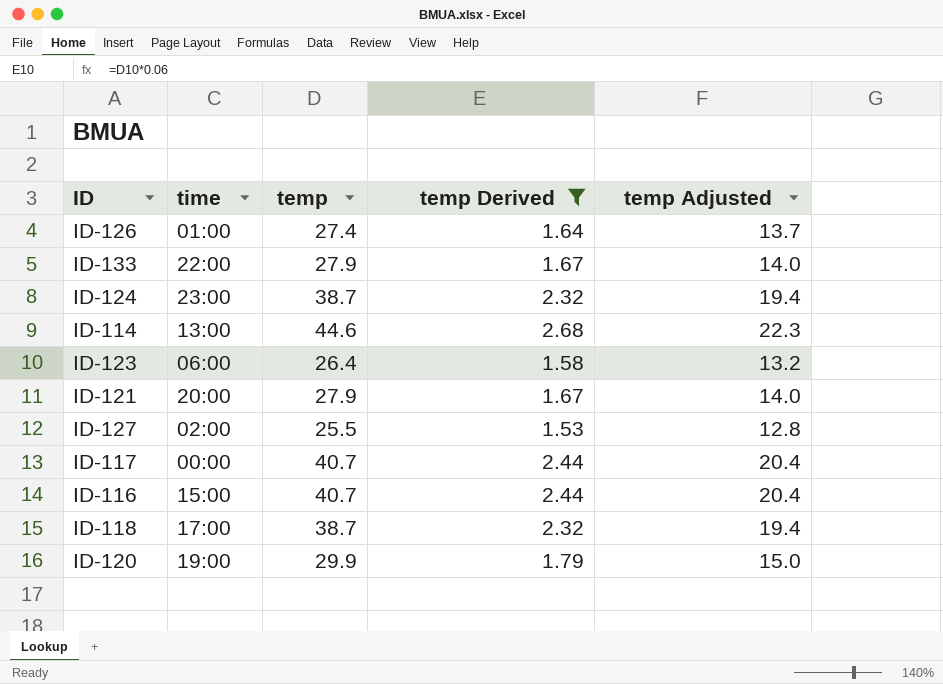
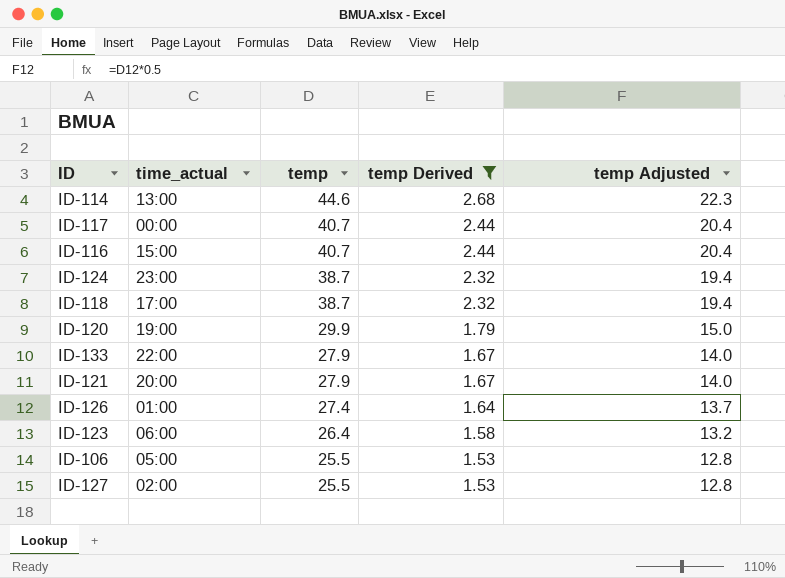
row order: none -> temp descending
column name: time -> time_actual
row ID-106: none -> 05:00 | 25.5 | 1.53 | 12.8

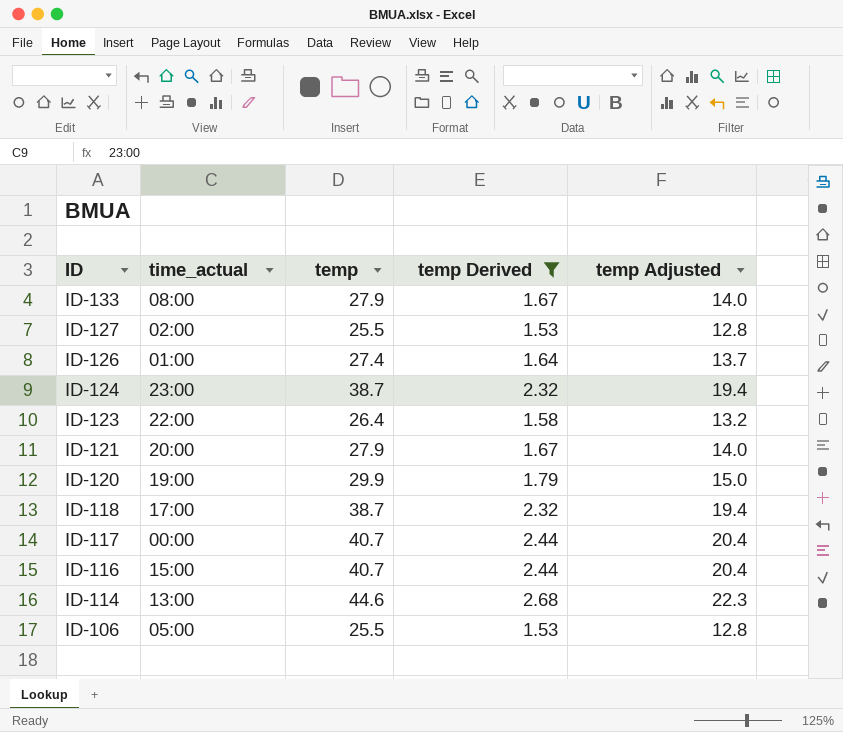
row order: temp descending -> ID descending
ID-133 | time_actual: 22:00 -> 08:00
ID-123 | time_actual: 06:00 -> 22:00

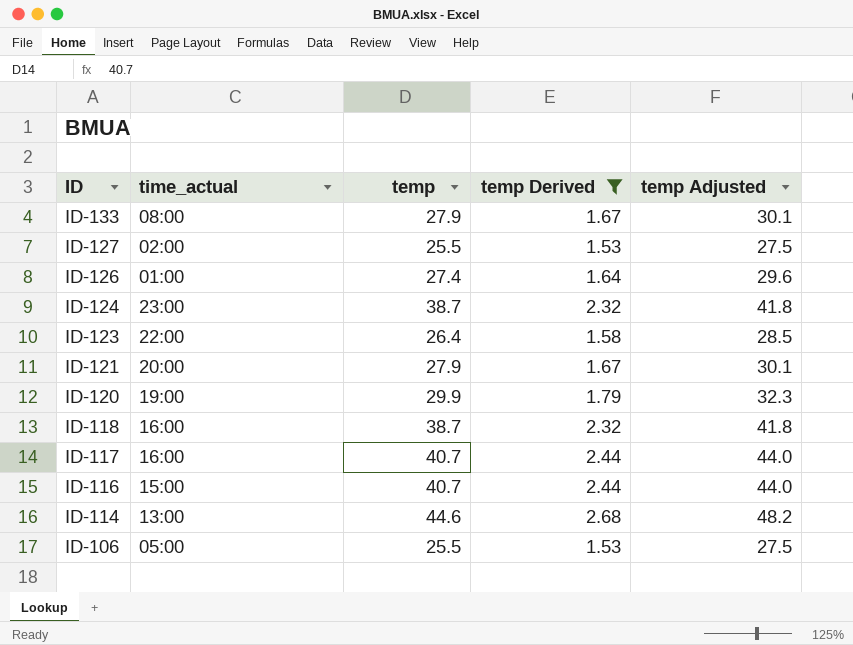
column temp Adjusted | formula: [temp] * 0.5 -> [temp] * 1.08
ID-118 | time_actual: 17:00 -> 16:00
ID-117 | time_actual: 00:00 -> 16:00

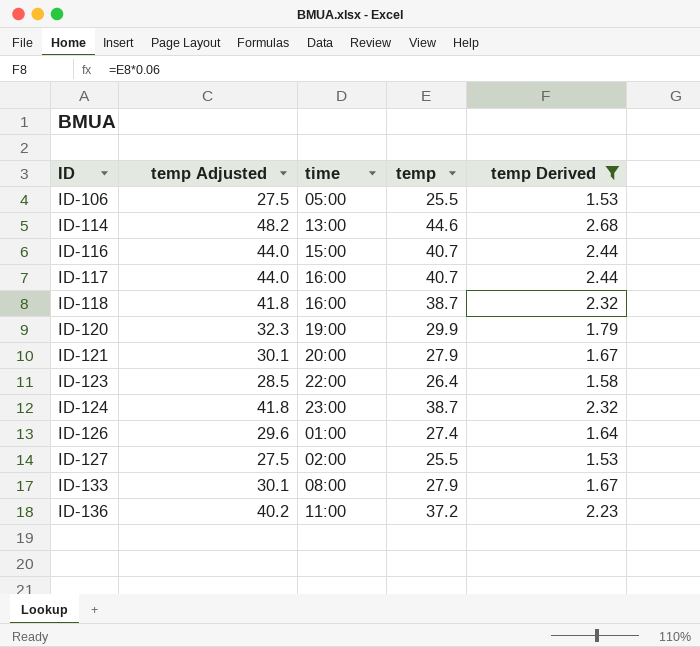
row order: ID descending -> ID ascending
column temp Adjusted | position: 5 -> 2
column name: time_actual -> time
row ID-136: none -> 40.2 | 11:00 | 37.2 | 2.23

